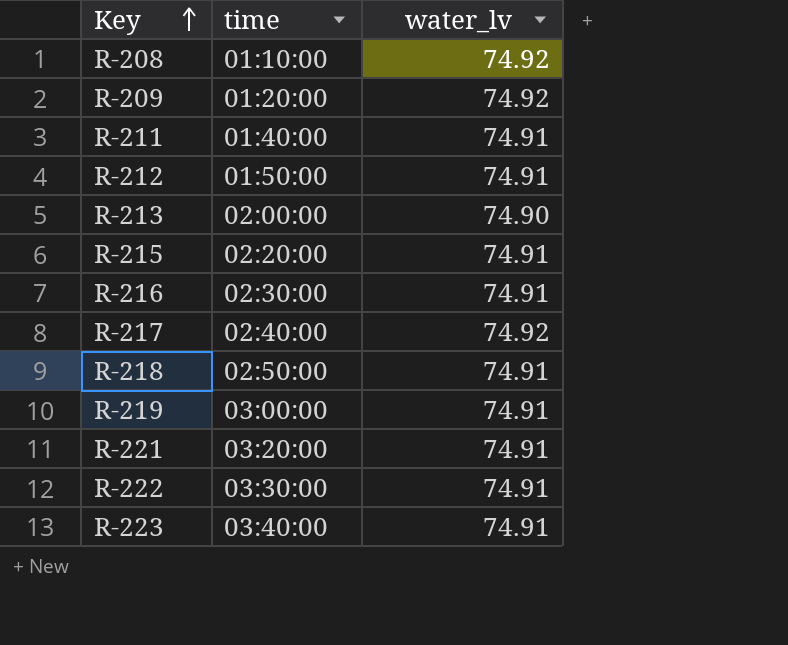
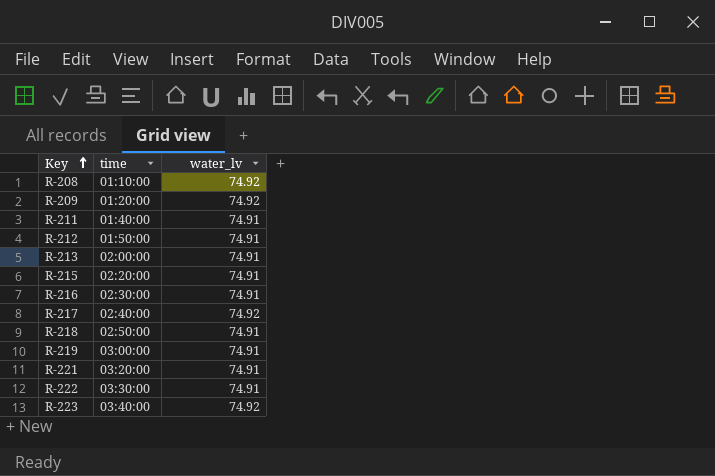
R-213 | water_lv: 74.90 -> 74.91
R-223 | water_lv: 74.91 -> 74.92

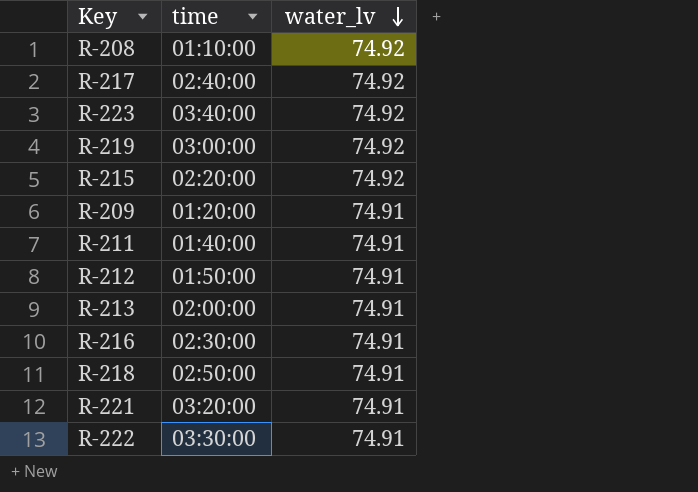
row order: Key ascending -> water_lv descending
R-219 | water_lv: 74.91 -> 74.92
R-215 | water_lv: 74.91 -> 74.92
R-209 | water_lv: 74.92 -> 74.91

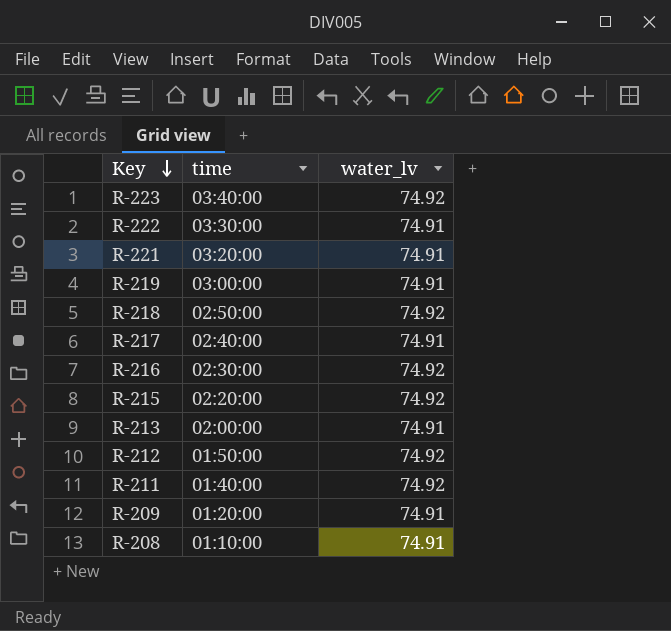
row order: water_lv descending -> Key descending
R-219 | water_lv: 74.92 -> 74.91
R-218 | water_lv: 74.91 -> 74.92
R-217 | water_lv: 74.92 -> 74.91
R-216 | water_lv: 74.91 -> 74.92
R-212 | water_lv: 74.91 -> 74.92
R-211 | water_lv: 74.91 -> 74.92
R-208 | water_lv: 74.92 -> 74.91

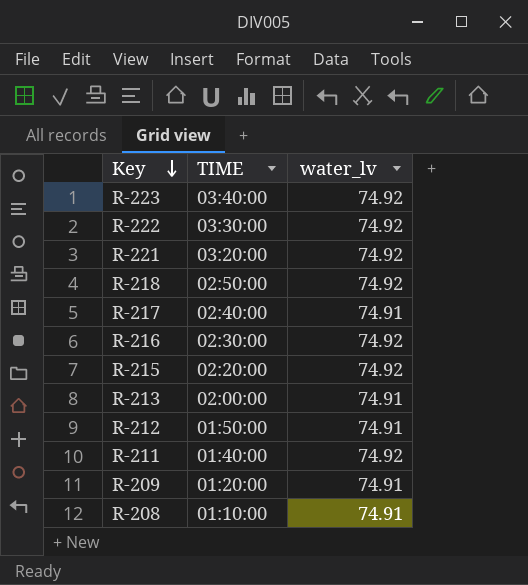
column name: time -> TIME
row R-219: 03:00:00 | 74.91 -> none
R-222 | water_lv: 74.91 -> 74.92
R-221 | water_lv: 74.91 -> 74.92
R-212 | water_lv: 74.92 -> 74.91

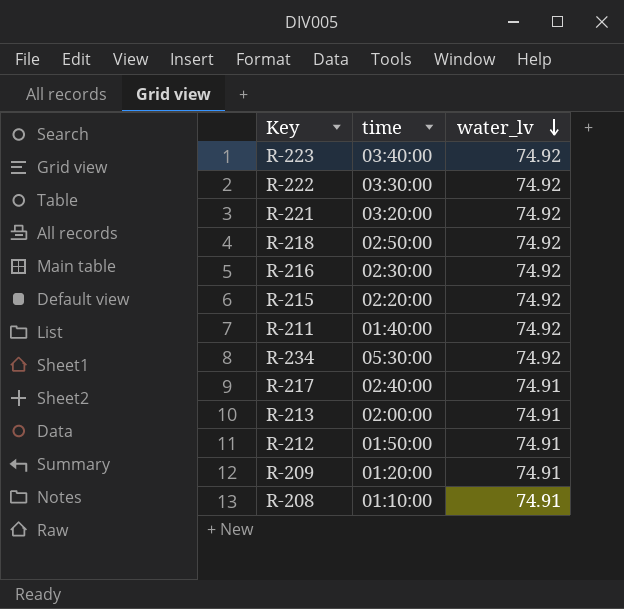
row order: Key descending -> water_lv descending
column name: TIME -> time
row R-234: none -> 05:30:00 | 74.92

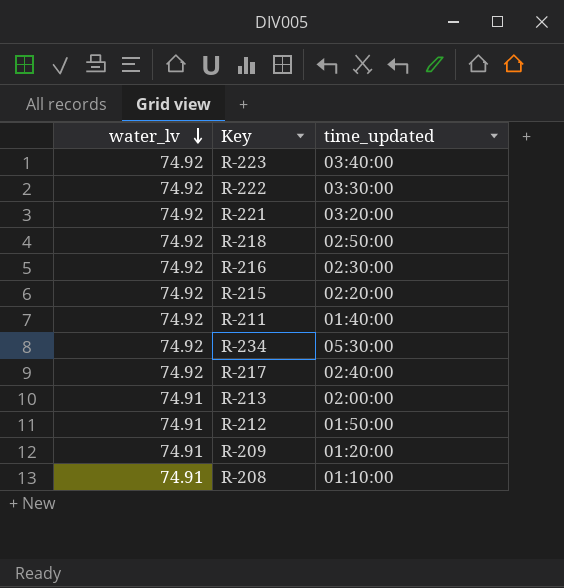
column water_lv | position: 3 -> 1
column name: time -> time_updated
R-217 | water_lv: 74.91 -> 74.92

